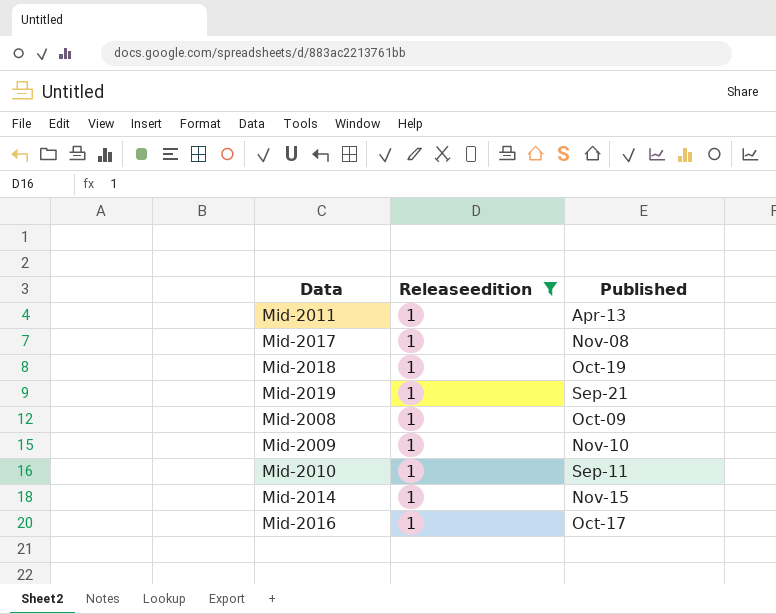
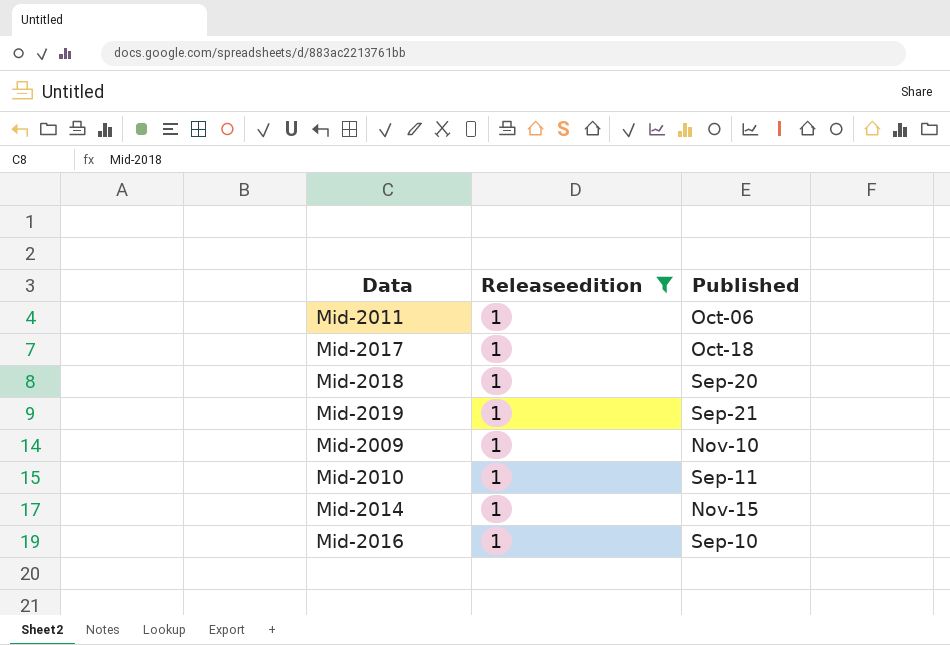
row Mid-2008: 1 | Oct-09 -> none
Mid-2011 | Published: Apr-13 -> Oct-06
Mid-2017 | Published: Nov-08 -> Oct-18
Mid-2018 | Published: Oct-19 -> Sep-20
Mid-2016 | Published: Oct-17 -> Sep-10

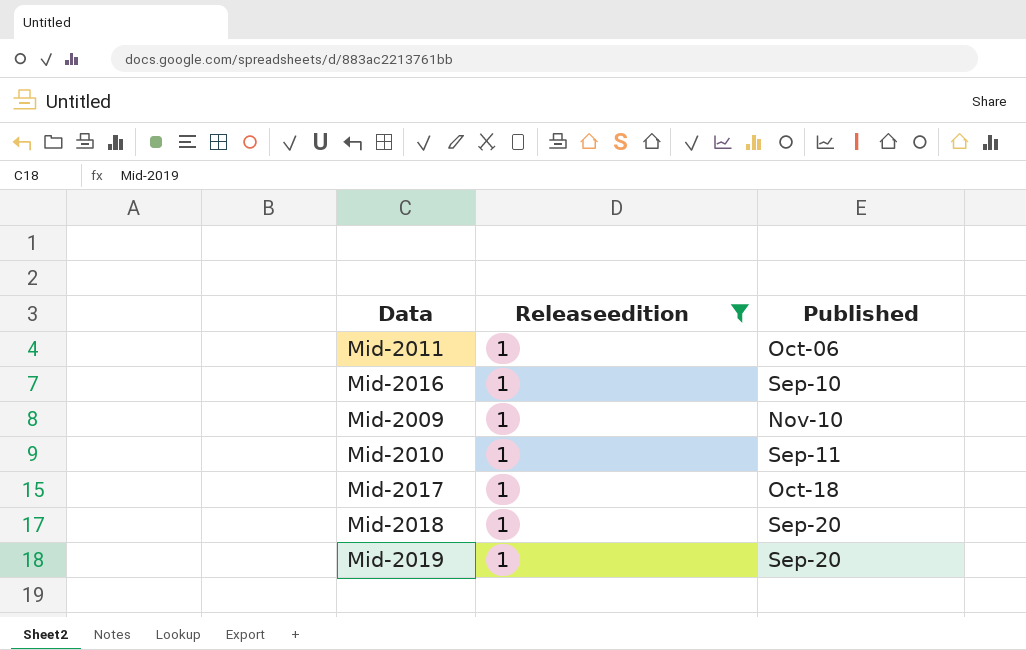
row order: none -> Published ascending
row Mid-2014: 1 | Nov-15 -> none
Mid-2019 | Published: Sep-21 -> Sep-20

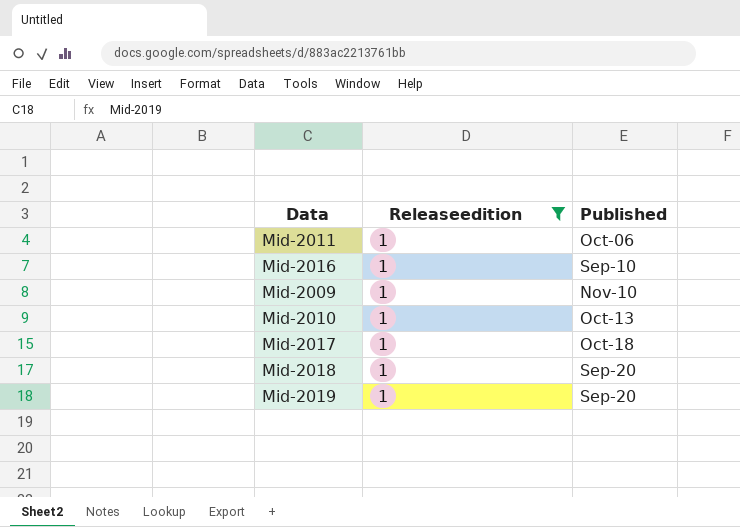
Mid-2010 | Published: Sep-11 -> Oct-13

